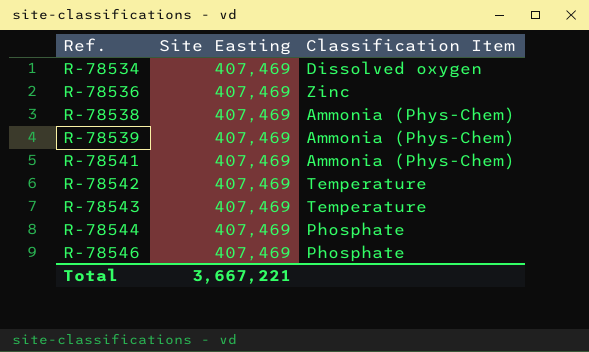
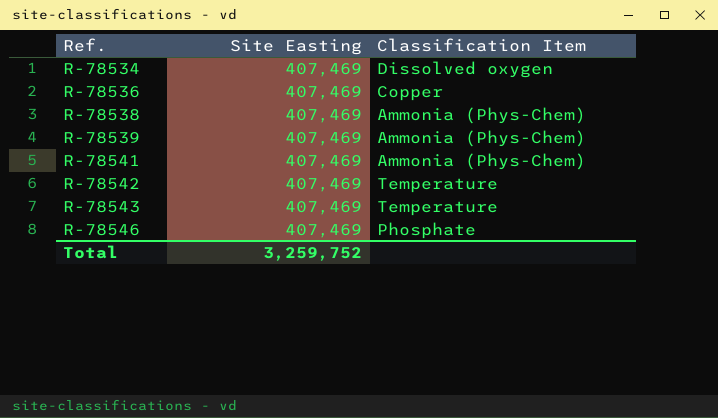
row R-78544: 407,469 | Phosphate -> none
R-78536 | Classification Item: Zinc -> Copper
Total | Site Easting: 3,667,221 -> 3,259,752

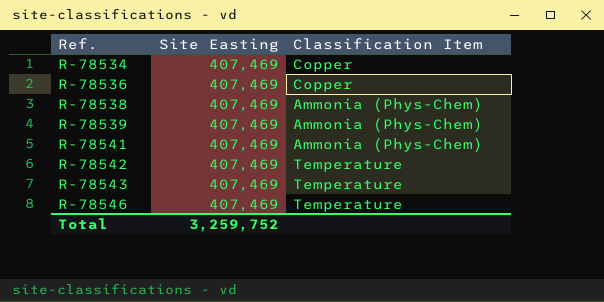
R-78534 | Classification Item: Dissolved oxygen -> Copper
R-78546 | Classification Item: Phosphate -> Temperature

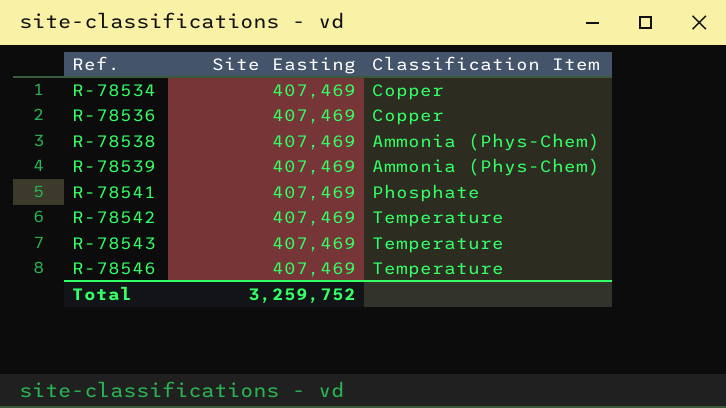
R-78541 | Classification Item: Ammonia (Phys-Chem) -> Phosphate

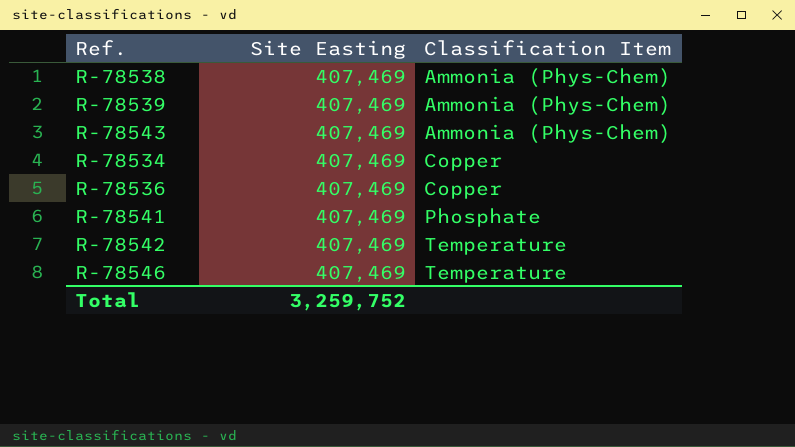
row order: Ref. ascending -> Classification Item ascending
R-78543 | Classification Item: Temperature -> Ammonia (Phys-Chem)

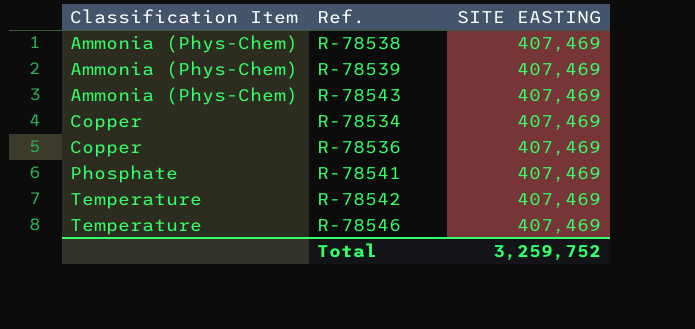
column Classification Item | position: 3 -> 1
column name: Site Easting -> SITE EASTING

